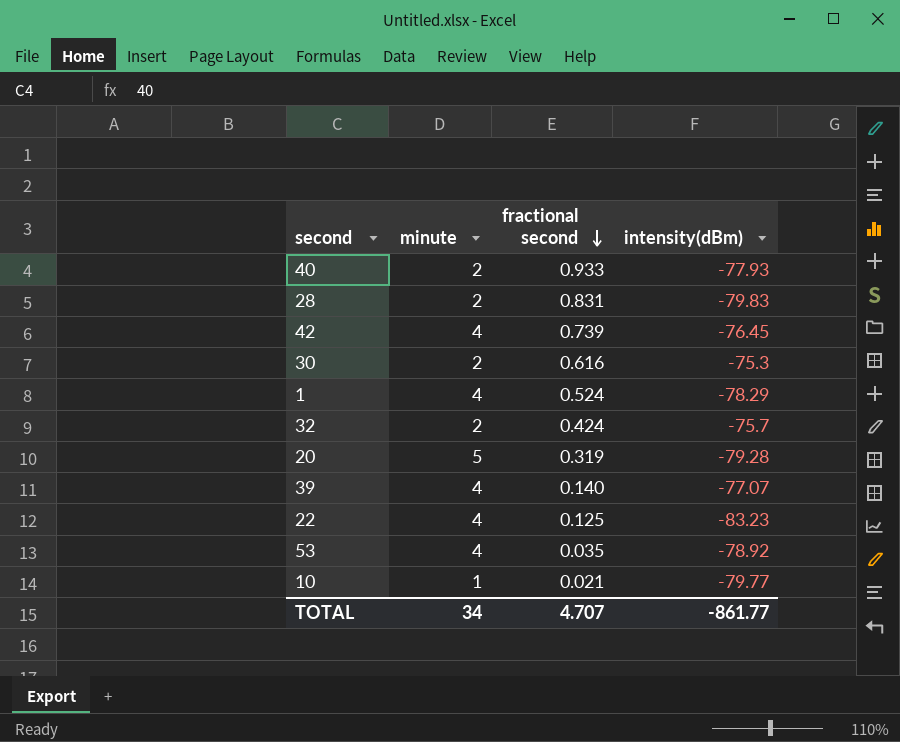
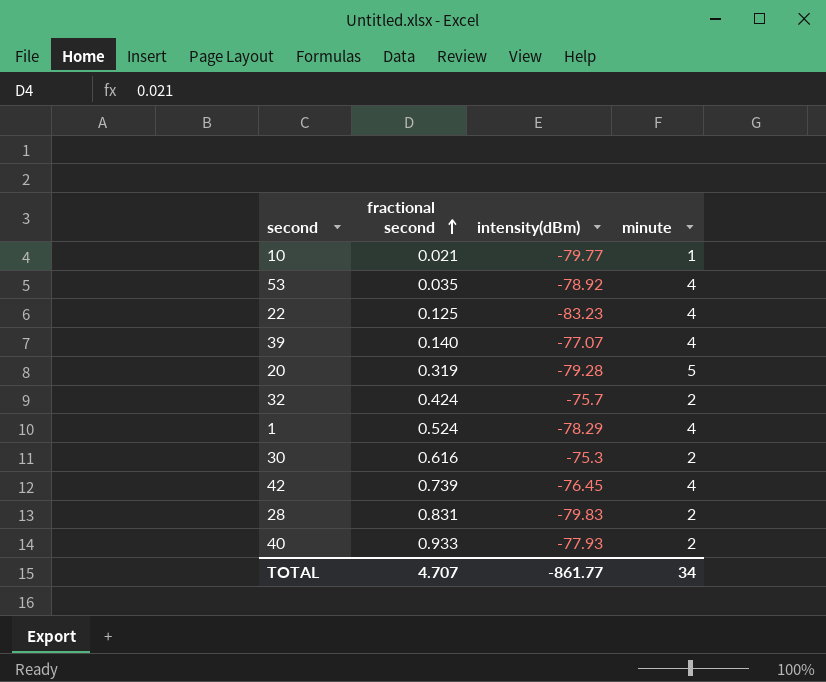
row order: fractional second descending -> fractional second ascending
column minute | position: 2 -> 4

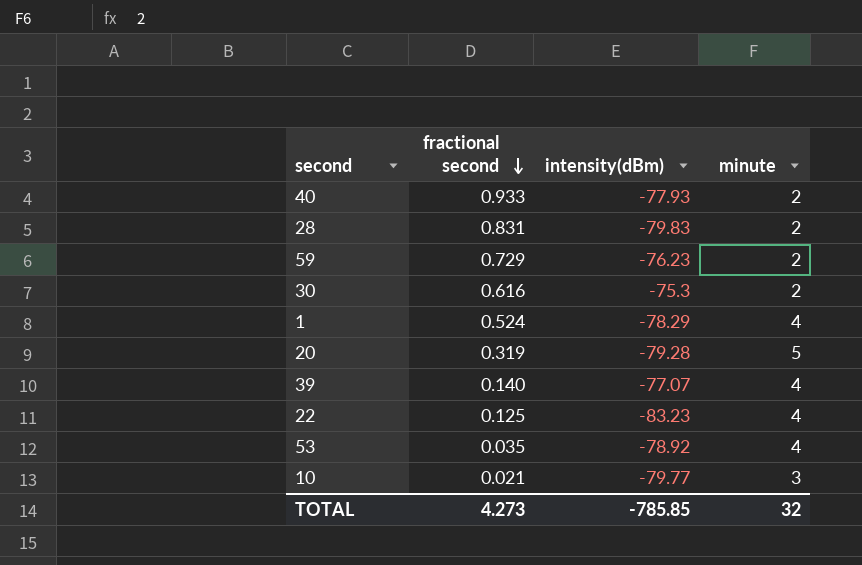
row order: fractional second ascending -> fractional second descending
row 32: 0.424 | -75.7 | 2 -> none
row 42: 0.739 | -76.45 | 4 -> none
row 59: none -> 0.729 | -76.23 | 2
10 | minute: 1 -> 3
TOTAL | fractional second: 4.707 -> 4.273
TOTAL | intensity(dBm): -861.77 -> -785.85
TOTAL | minute: 34 -> 32

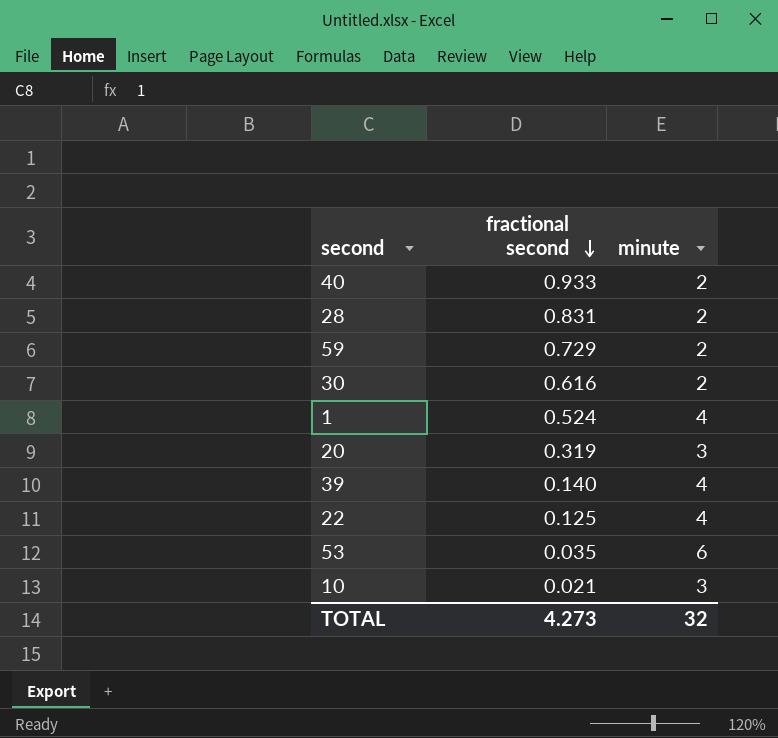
column intensity(dBm) | position: 3 -> none
20 | minute: 5 -> 3
53 | minute: 4 -> 6

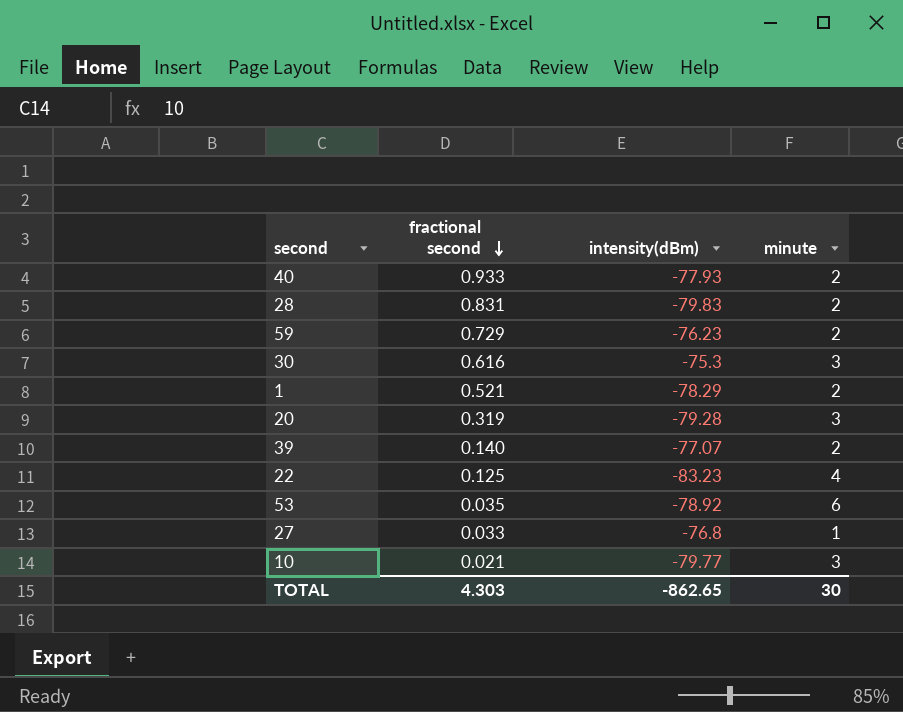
column intensity(dBm) | position: none -> 3
30 | minute: 2 -> 3
1 | fractional second: 0.524 -> 0.521
1 | minute: 4 -> 2
39 | minute: 4 -> 2
row 27: none -> 0.033 | -76.8 | 1
TOTAL | fractional second: 4.273 -> 4.303
TOTAL | minute: 32 -> 30

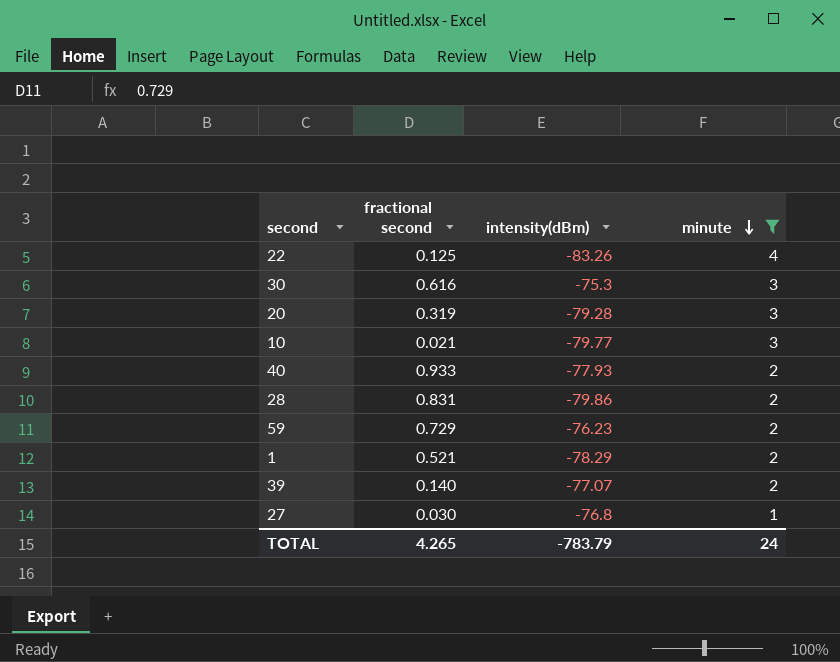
filter: none -> minute != 6
row order: fractional second descending -> minute descending
22 | intensity(dBm): -83.23 -> -83.26
28 | intensity(dBm): -79.83 -> -79.86
27 | fractional second: 0.033 -> 0.030
TOTAL | fractional second: 4.303 -> 4.265
TOTAL | intensity(dBm): -862.65 -> -783.79
TOTAL | minute: 30 -> 24

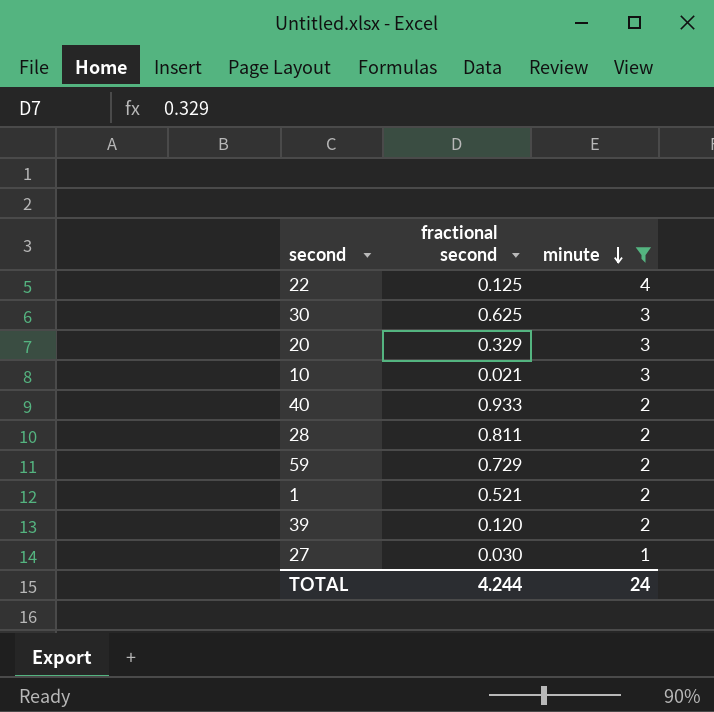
column intensity(dBm) | position: 3 -> none
30 | fractional second: 0.616 -> 0.625
20 | fractional second: 0.319 -> 0.329
28 | fractional second: 0.831 -> 0.811
39 | fractional second: 0.140 -> 0.120
TOTAL | fractional second: 4.265 -> 4.244

